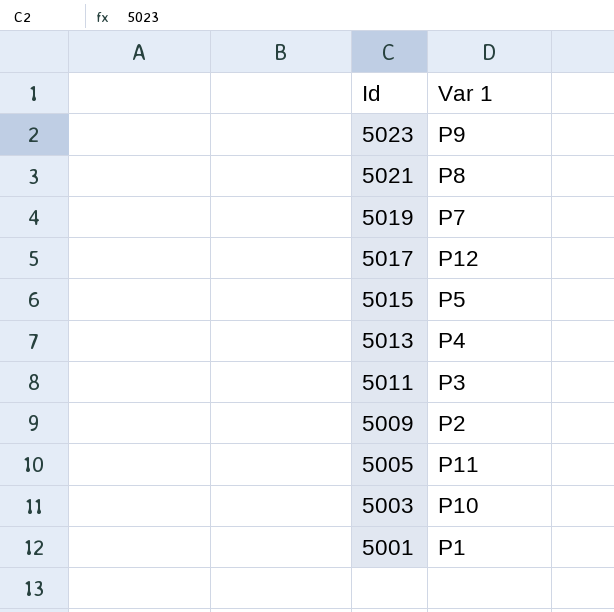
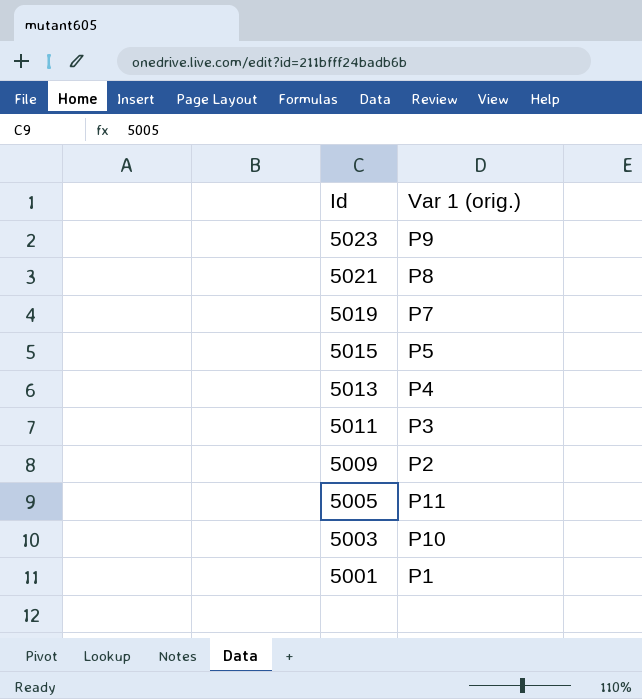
column name: Var 1 -> Var 1 (orig.)
row 5017: P12 -> none

